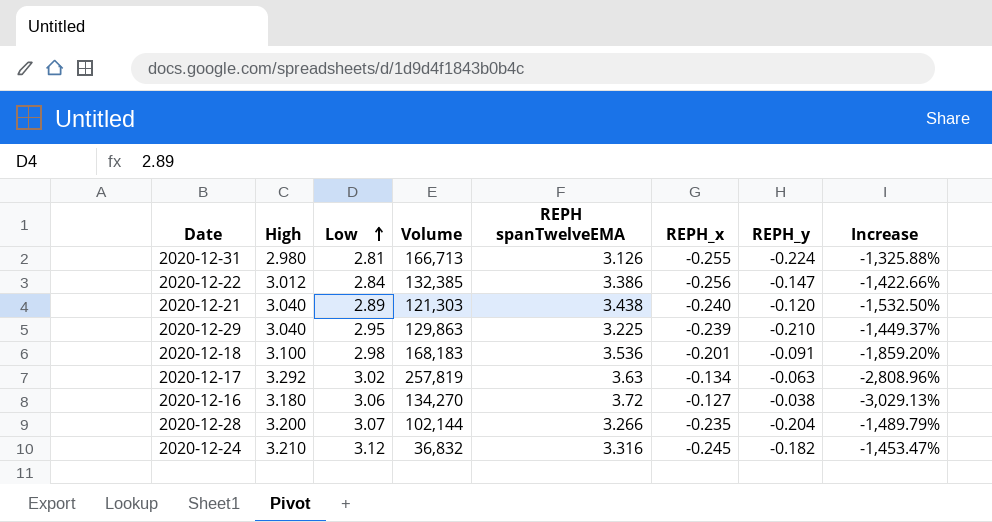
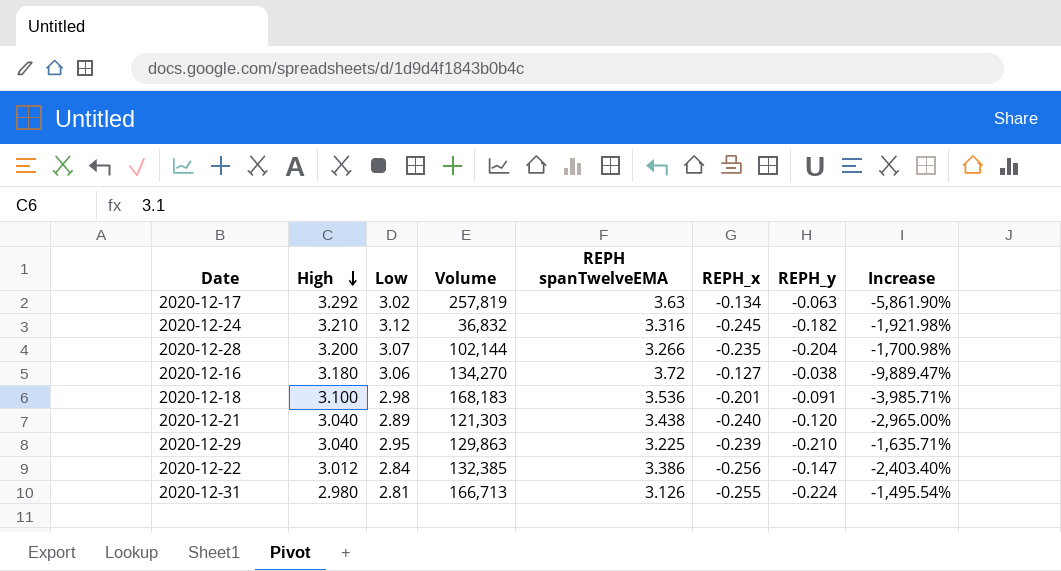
row order: Low ascending -> High descending
column Increase | formula: ([REPH spanTwelveEMA] - [REPH_x]) / [REPH_x] -> ([REPH spanTwelveEMA] - [REPH_y]) / [REPH_y]

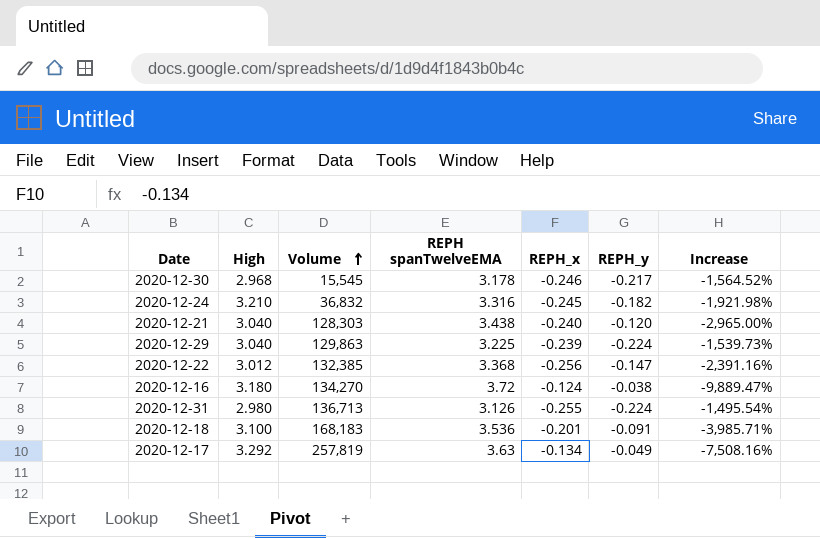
row order: High descending -> Volume ascending
column Low | position: 3 -> none
row 2020-12-28: 3.200 | 3.07 | 102,144 | 3.266 | -0.235 | -0.204 | -1,700.98% -> none
row 2020-12-30: none -> 2.968 | 15,545 | 3.178 | -0.246 | -0.217 | -1,564.52%
2020-12-21 | Volume: 121,303 -> 128,303
2020-12-29 | REPH_y: -0.210 -> -0.224
2020-12-29 | Increase: -1,635.71% -> -1,539.73%
2020-12-22 | REPH spanTwelveEMA: 3.386 -> 3.368
2020-12-22 | Increase: -2,403.40% -> -2,391.16%
2020-12-16 | REPH_x: -0.127 -> -0.124
2020-12-31 | Volume: 166,713 -> 136,713
2020-12-17 | REPH_y: -0.063 -> -0.049
2020-12-17 | Increase: -5,861.90% -> -7,508.16%

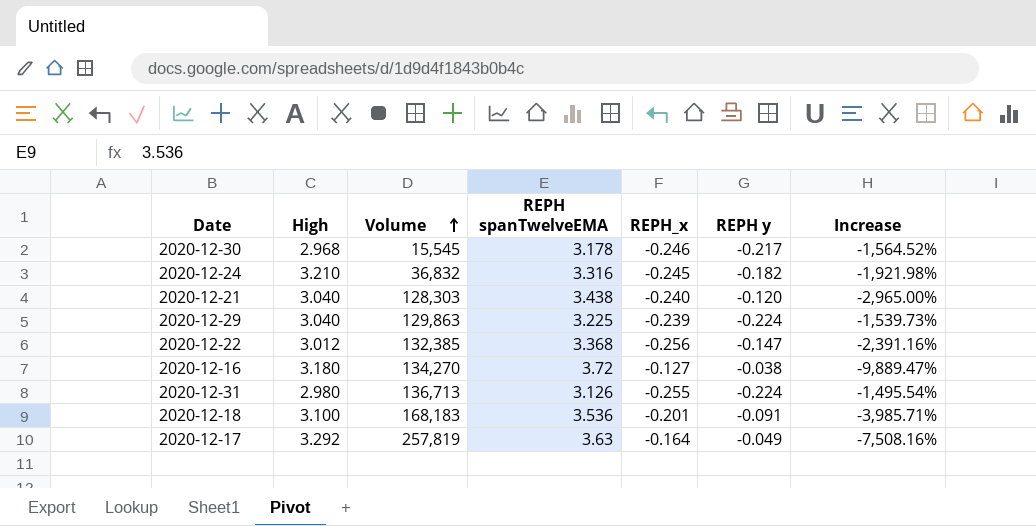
column name: REPH_y -> REPH y
2020-12-16 | REPH_x: -0.124 -> -0.127
2020-12-17 | REPH_x: -0.134 -> -0.164

